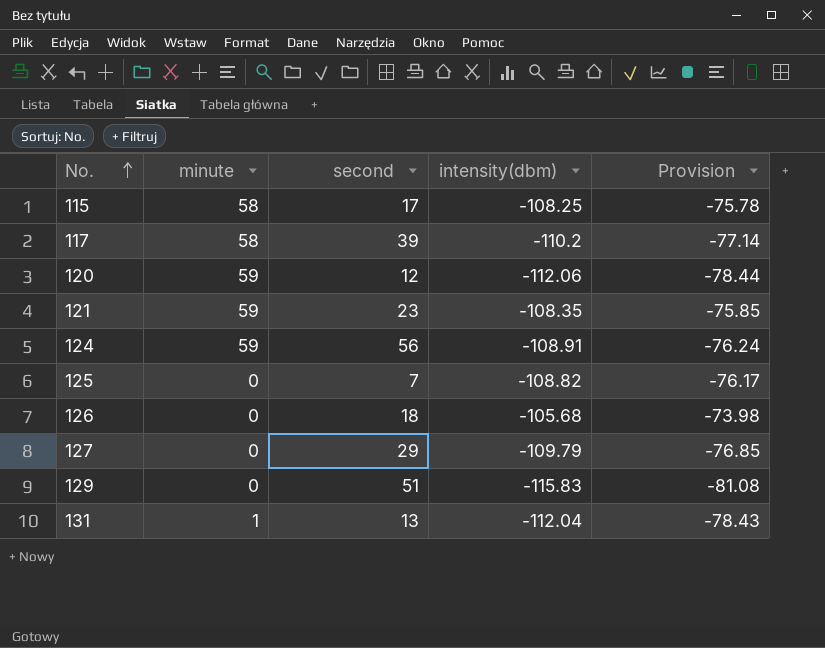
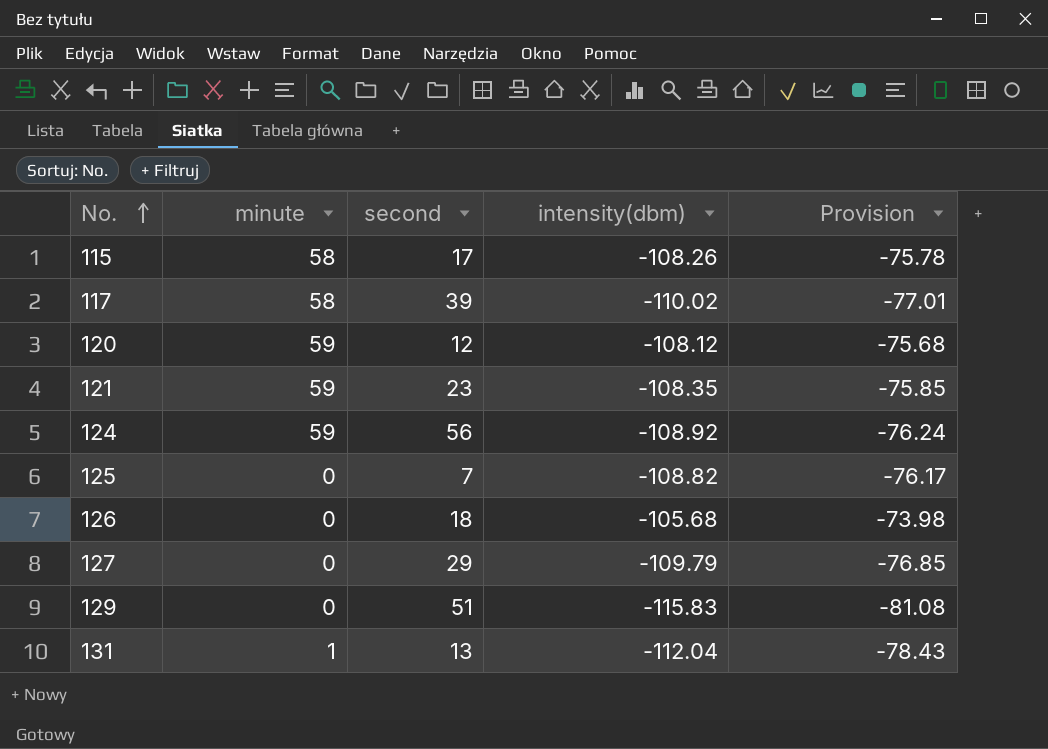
115 | intensity(dbm): -108.25 -> -108.26
117 | intensity(dbm): -110.2 -> -110.02
117 | Provision: -77.14 -> -77.01
120 | intensity(dbm): -112.06 -> -108.12
120 | Provision: -78.44 -> -75.68
124 | intensity(dbm): -108.91 -> -108.92

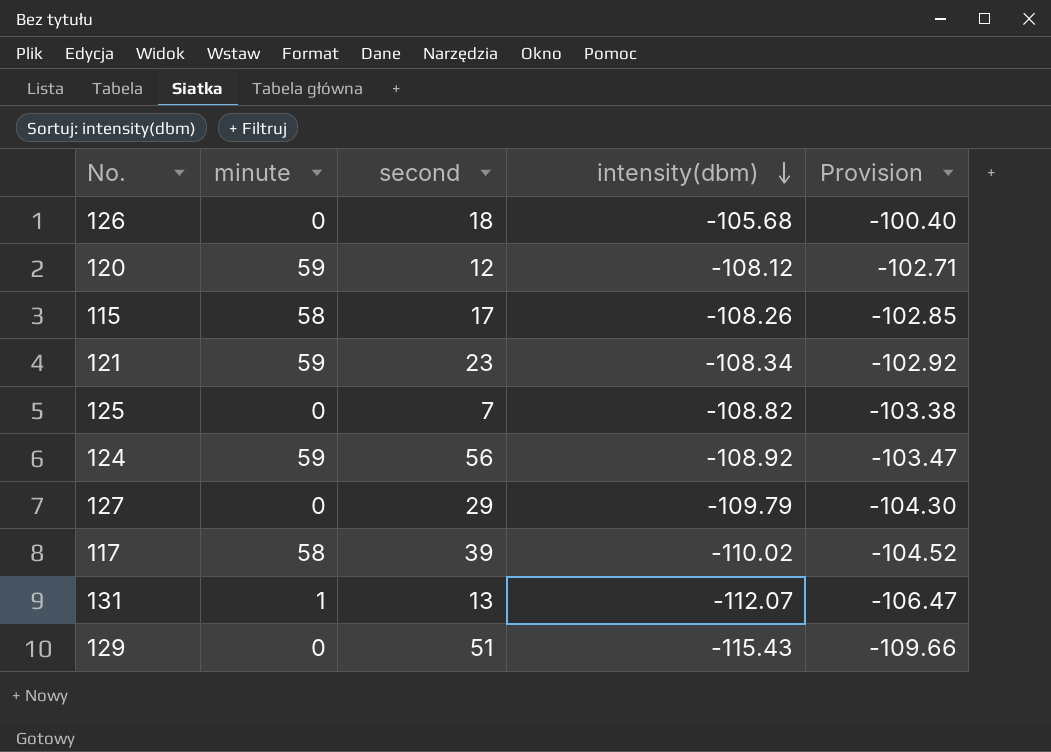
row order: No. ascending -> intensity(dbm) descending
column Provision | formula: [intensity(dbm)] * 0.7 -> [intensity(dbm)] * 0.95
121 | intensity(dbm): -108.35 -> -108.34
131 | intensity(dbm): -112.04 -> -112.07
129 | intensity(dbm): -115.83 -> -115.43

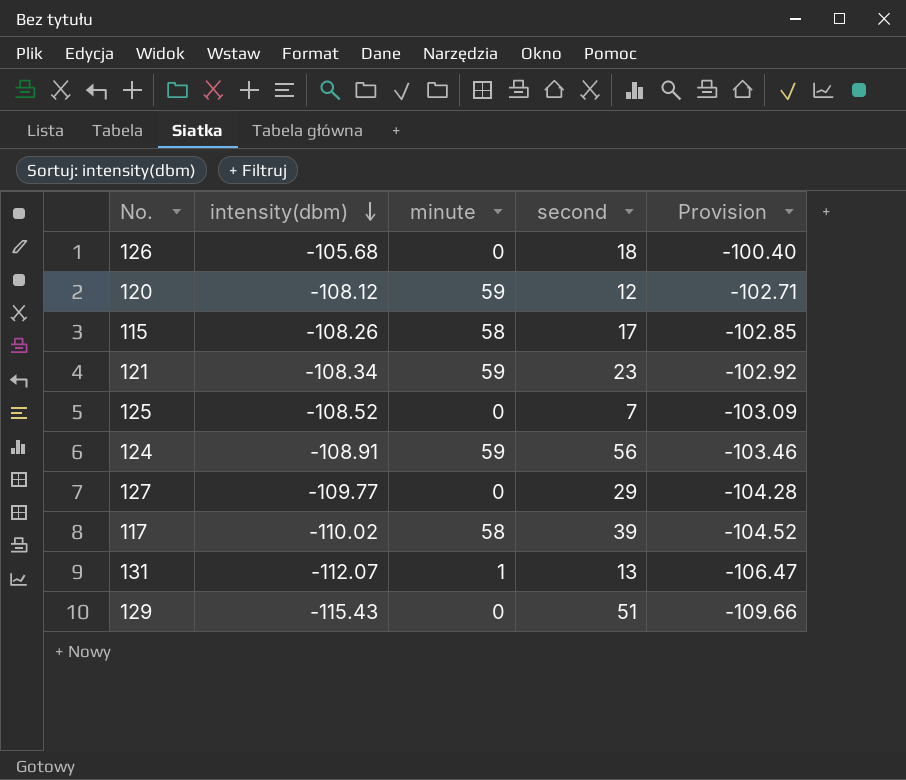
column intensity(dbm) | position: 4 -> 2
125 | intensity(dbm): -108.82 -> -108.52
125 | Provision: -103.38 -> -103.09
124 | intensity(dbm): -108.92 -> -108.91
124 | Provision: -103.47 -> -103.46
127 | intensity(dbm): -109.79 -> -109.77
127 | Provision: -104.30 -> -104.28

